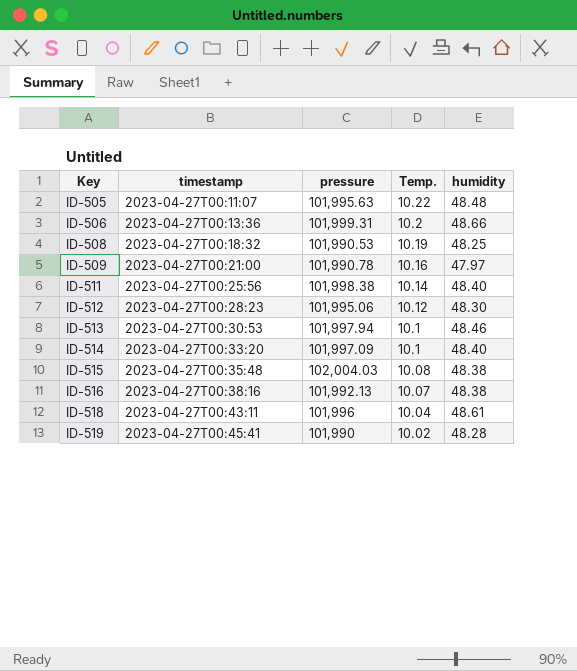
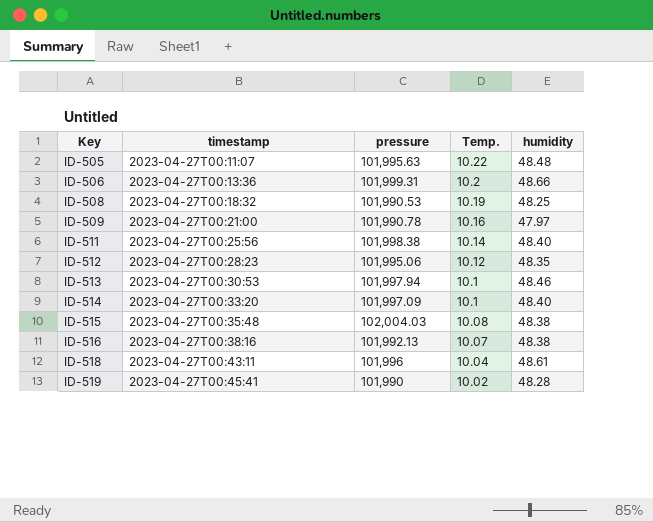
ID-512 | humidity: 48.30 -> 48.35

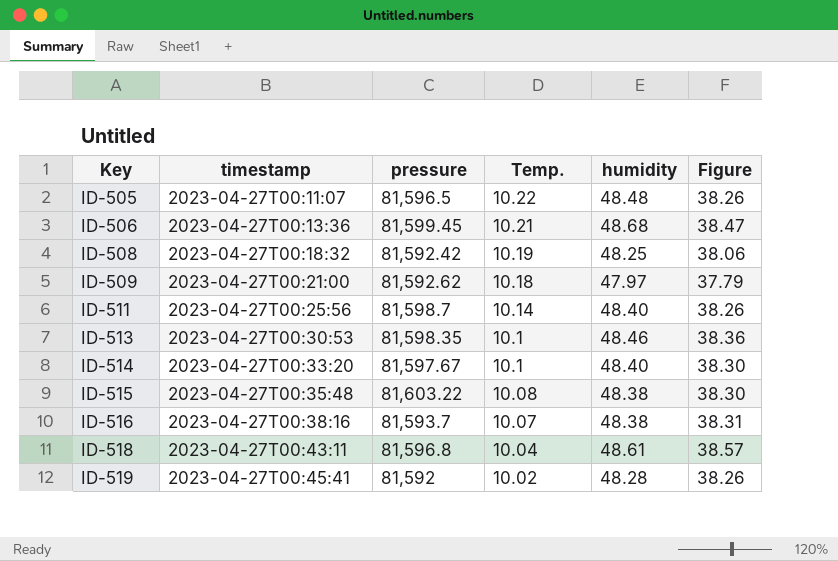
column Figure | formula: none -> [humidity] - [Temp.]
row ID-512: 2023-04-27T00:28:23 | 101,995.06 | 10.12 | 48.35 -> none
ID-505 | pressure: 101,995.63 -> 81,596.5
ID-506 | pressure: 101,999.31 -> 81,599.45
ID-506 | Temp.: 10.2 -> 10.21
ID-506 | humidity: 48.66 -> 48.68
ID-508 | pressure: 101,990.53 -> 81,592.42
ID-509 | pressure: 101,990.78 -> 81,592.62
ID-509 | Temp.: 10.16 -> 10.18
ID-511 | pressure: 101,998.38 -> 81,598.7
ID-513 | pressure: 101,997.94 -> 81,598.35
ID-514 | pressure: 101,997.09 -> 81,597.67
ID-515 | pressure: 102,004.03 -> 81,603.22
ID-516 | pressure: 101,992.13 -> 81,593.7
ID-518 | pressure: 101,996 -> 81,596.8
ID-519 | pressure: 101,990 -> 81,592

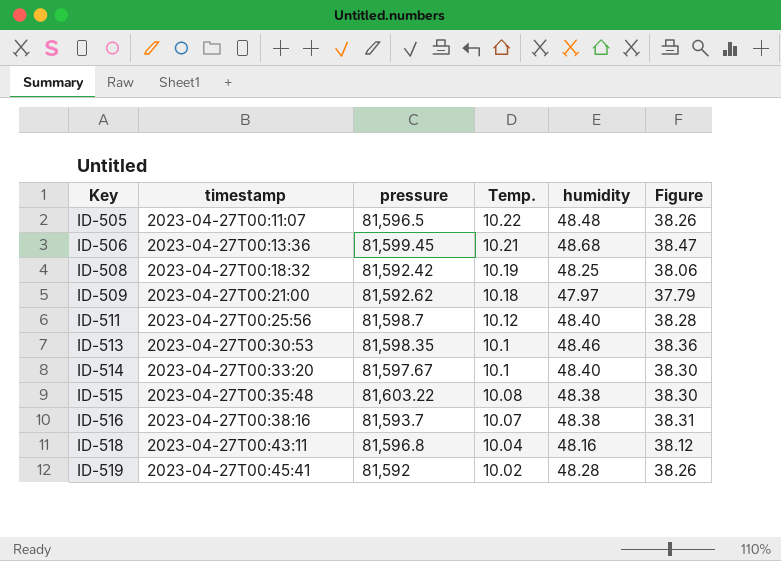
ID-511 | Temp.: 10.14 -> 10.12
ID-511 | Figure: 38.26 -> 38.28
ID-518 | humidity: 48.61 -> 48.16
ID-518 | Figure: 38.57 -> 38.12

